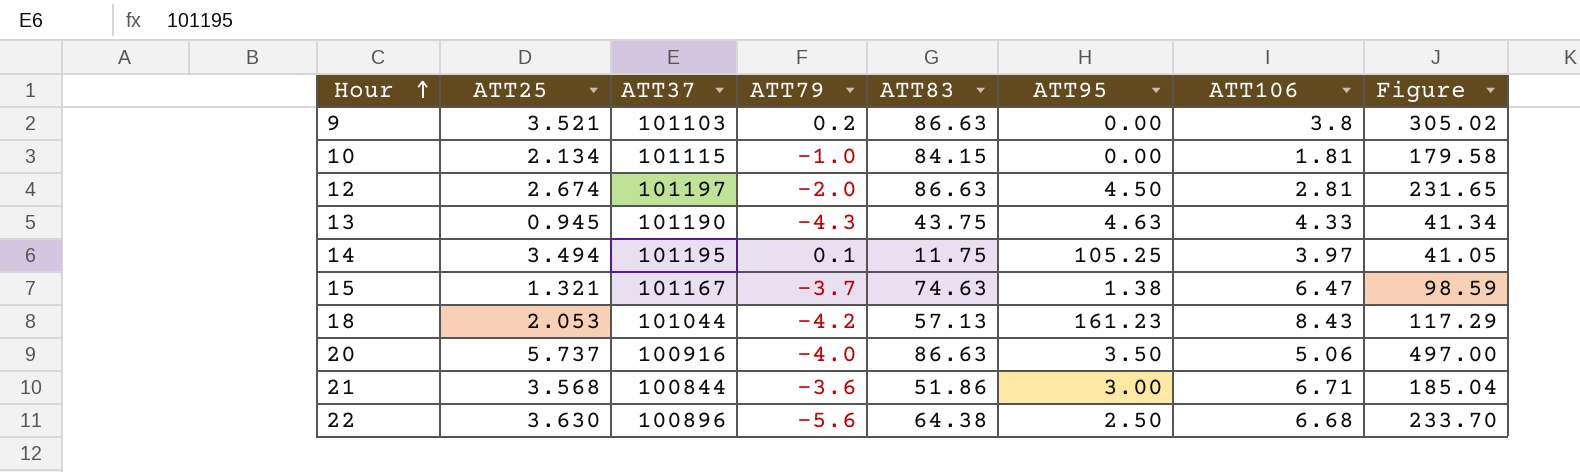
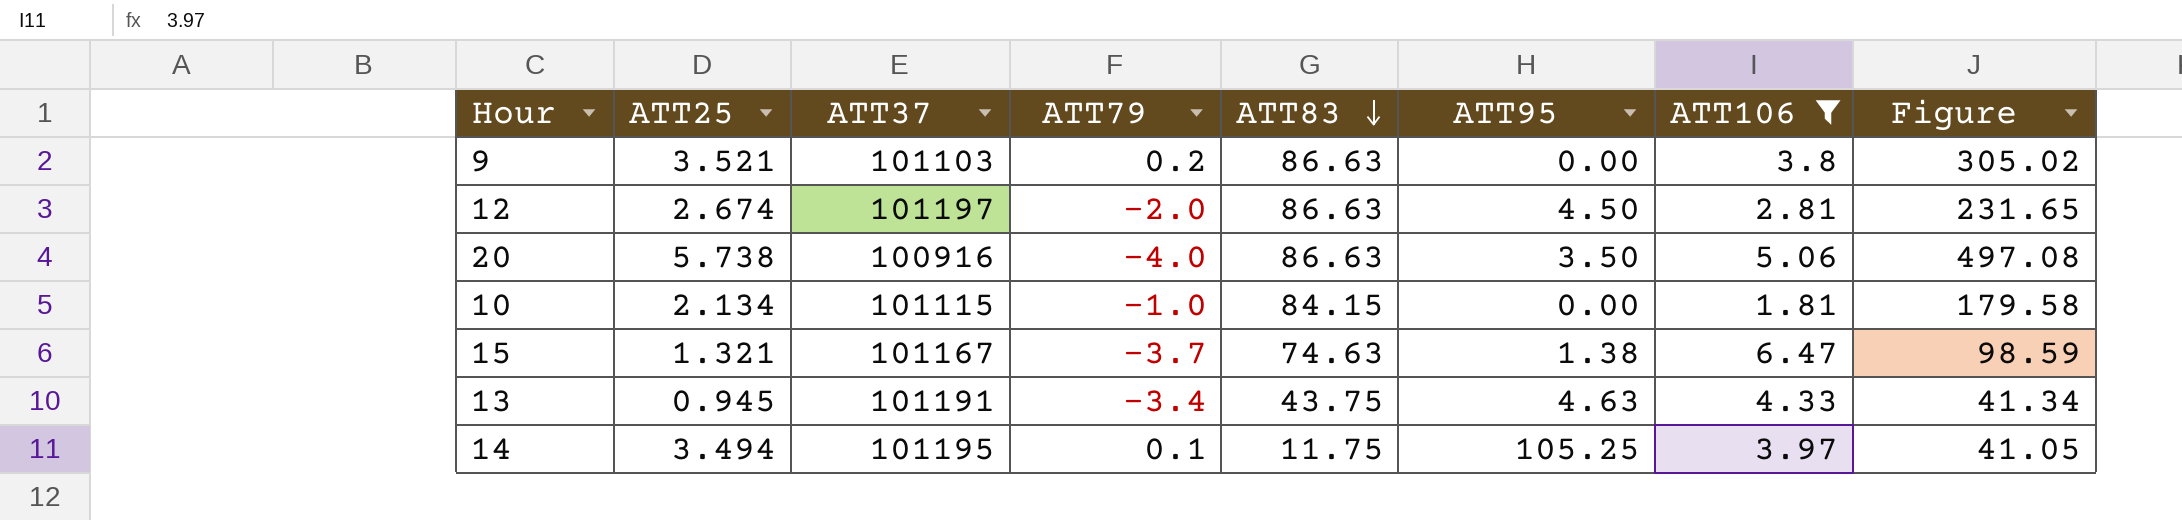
filter: none -> ATT106 <= 6.47
row order: Hour ascending -> ATT83 descending
20 | ATT25: 5.737 -> 5.738
20 | Figure: 497.00 -> 497.08
13 | ATT37: 101190 -> 101191
13 | ATT79: -4.3 -> -3.4

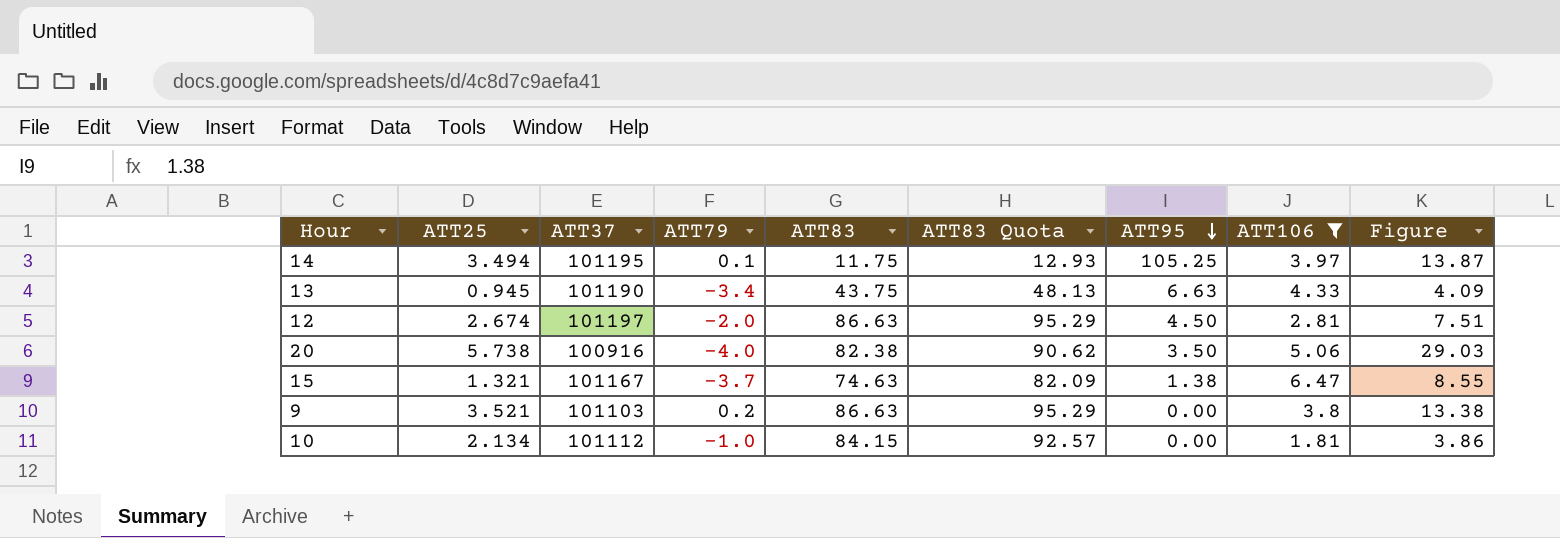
row order: ATT83 descending -> ATT95 descending
column ATT83 Quota | formula: none -> [ATT83] * 1.1
column Figure | formula: [ATT25] * [ATT83] -> [ATT25] * [ATT106]
13 | ATT37: 101191 -> 101190
13 | ATT95: 4.63 -> 6.63
20 | ATT83: 86.63 -> 82.38
10 | ATT37: 101115 -> 101112

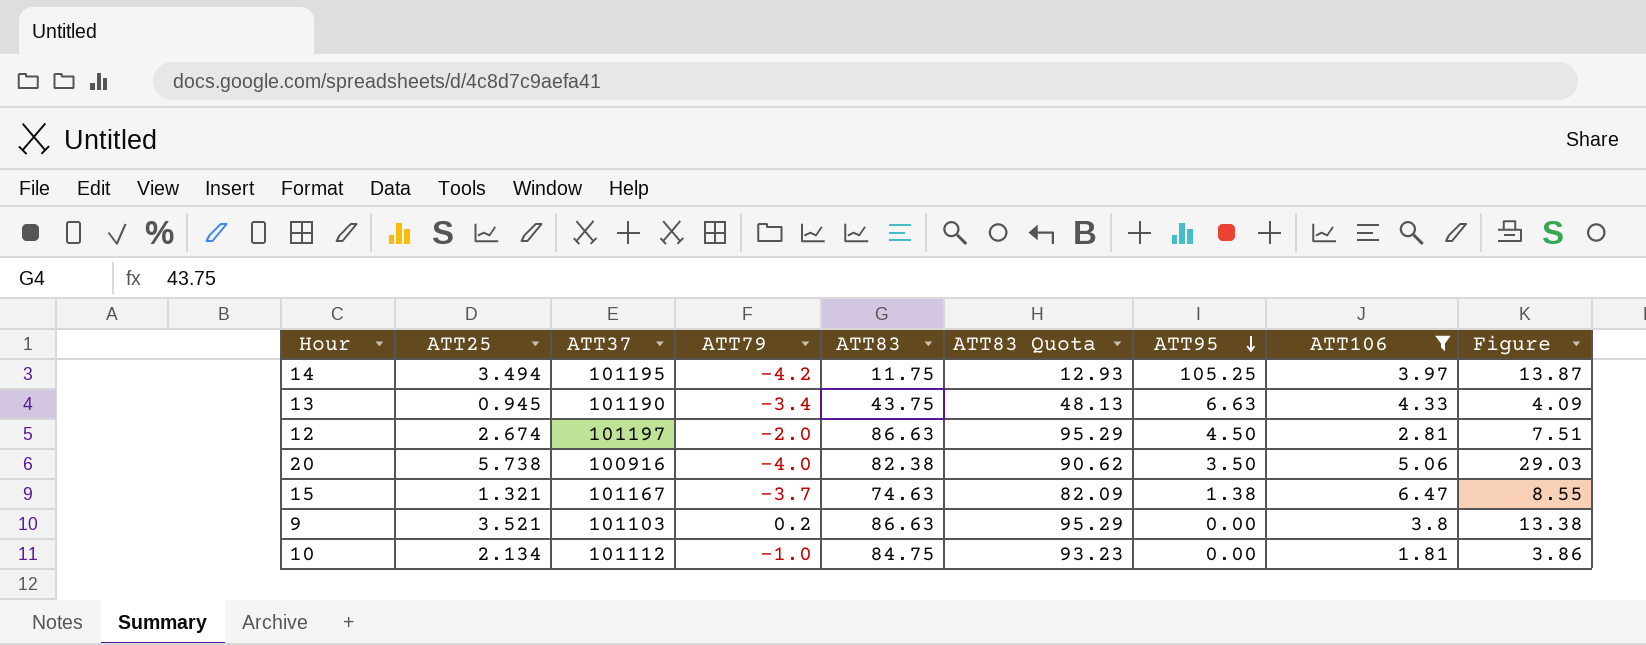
14 | ATT79: 0.1 -> -4.2
10 | ATT83: 84.15 -> 84.75
10 | ATT83 Quota: 92.57 -> 93.23

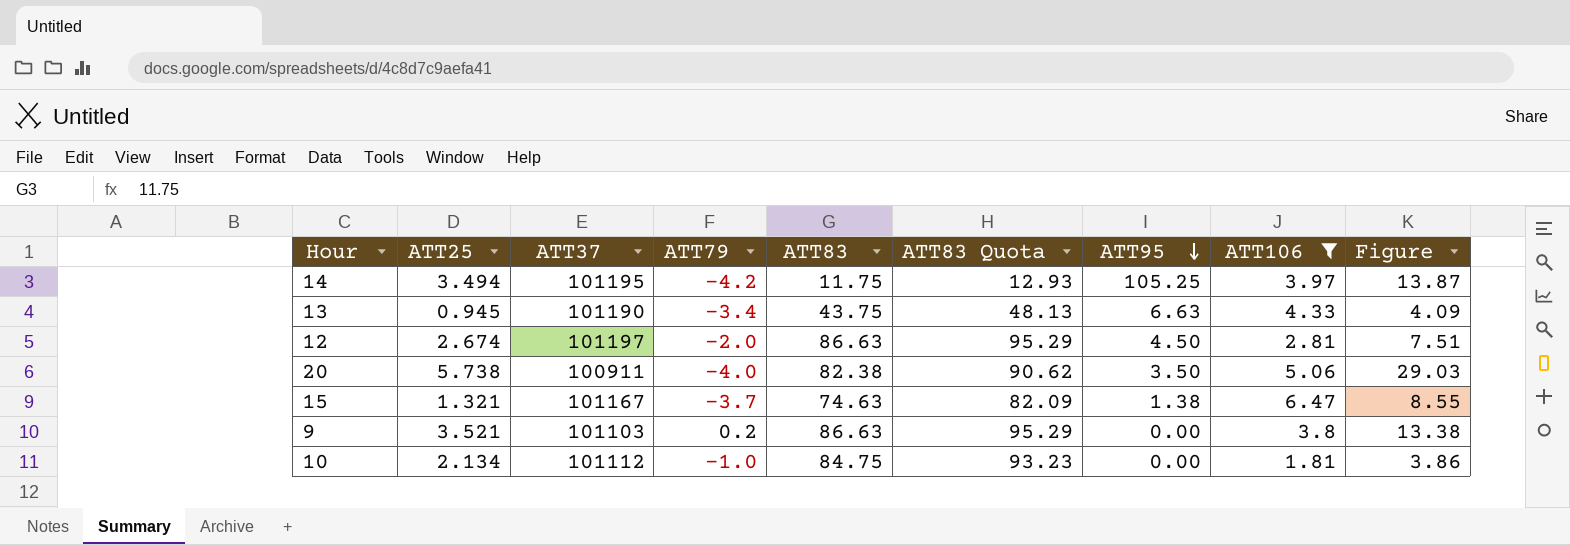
20 | ATT37: 100916 -> 100911

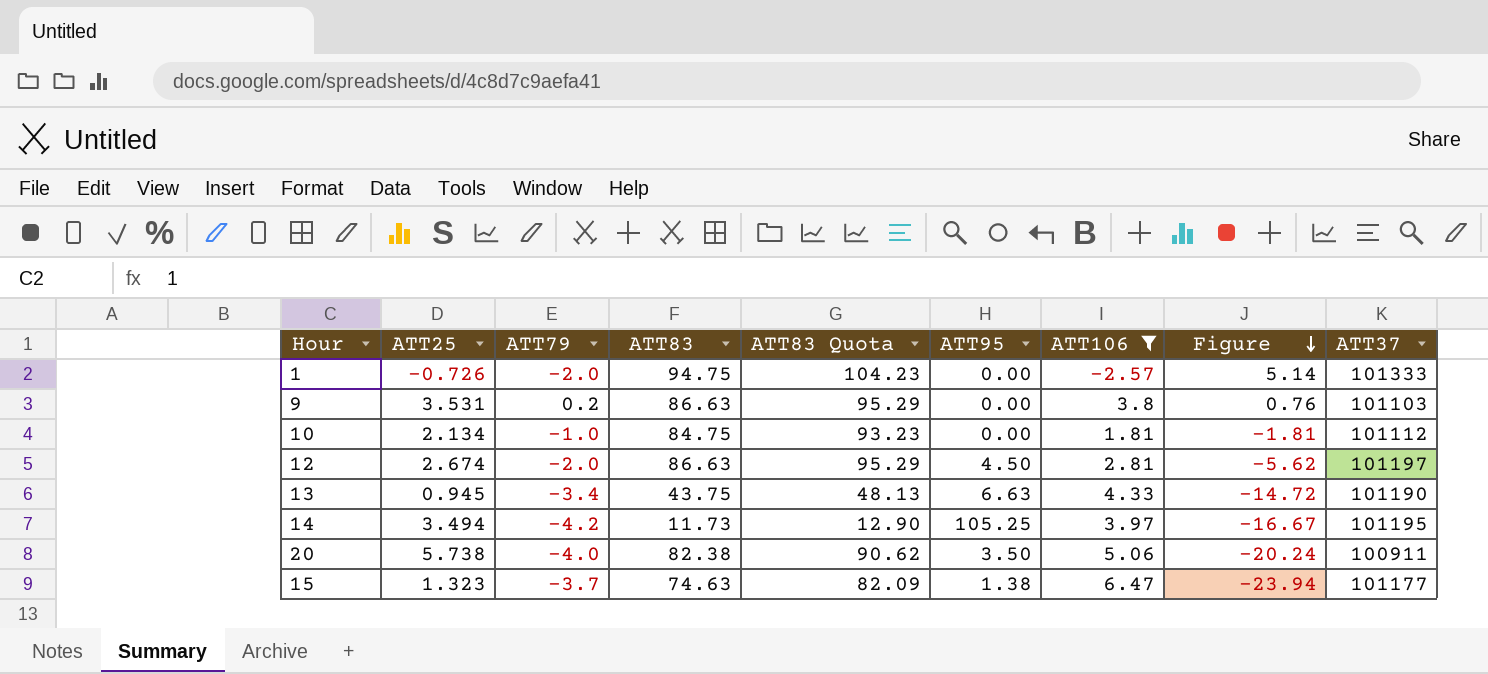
row order: ATT95 descending -> Figure descending
column Figure | formula: [ATT25] * [ATT106] -> [ATT79] * [ATT106]
column ATT37 | position: 3 -> 9
row 1: none -> -0.726 | -2.0 | 94.75 | 104.23 | 0.00 | -2.57 | 5.14 | 101333
9 | ATT25: 3.521 -> 3.531
14 | ATT83: 11.75 -> 11.73
14 | ATT83 Quota: 12.93 -> 12.90
15 | ATT25: 1.321 -> 1.323
15 | ATT37: 101167 -> 101177

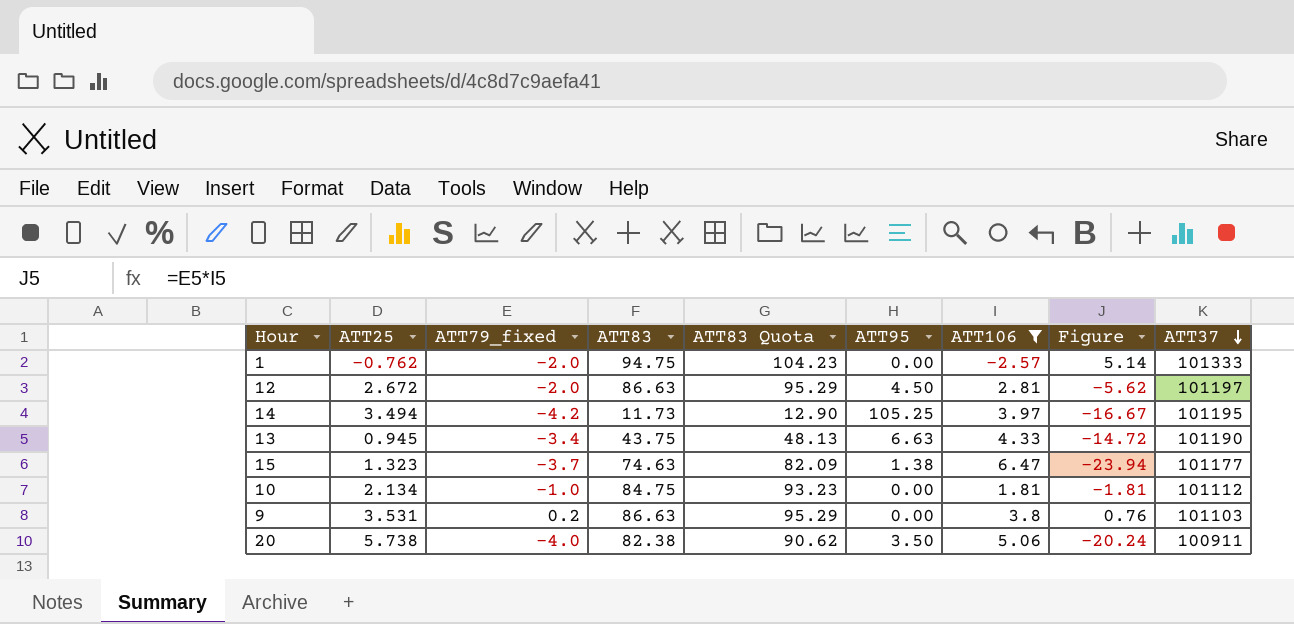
row order: Figure descending -> ATT37 descending
column name: ATT79 -> ATT79_fixed
1 | ATT25: -0.726 -> -0.762
12 | ATT25: 2.674 -> 2.672

